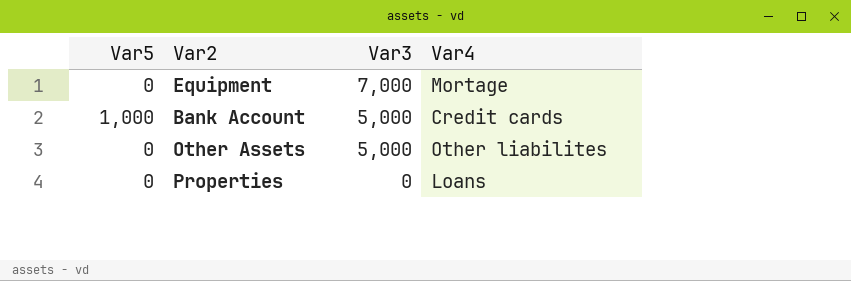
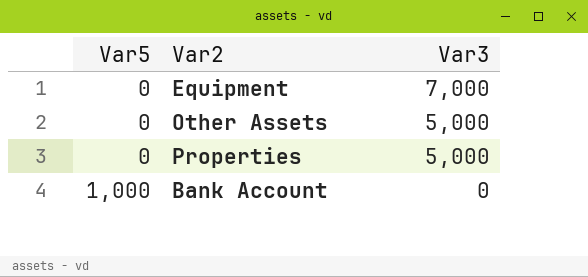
row order: Var3 descending -> Var5 ascending
column Var4 | position: 4 -> none
Properties | Var3: 0 -> 5,000
Bank Account | Var3: 5,000 -> 0

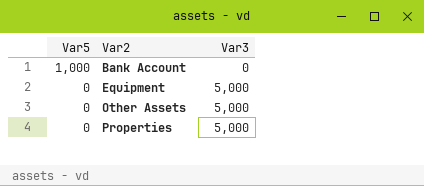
row order: Var5 ascending -> Var5 descending
Equipment | Var3: 7,000 -> 5,000

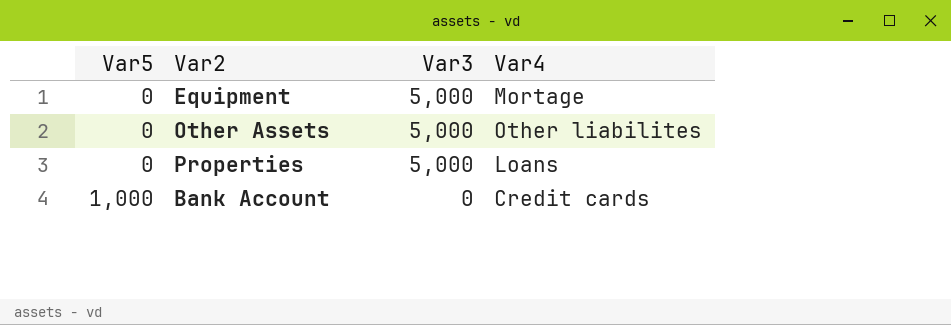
row order: Var5 descending -> Var5 ascending
column Var4 | position: none -> 4

